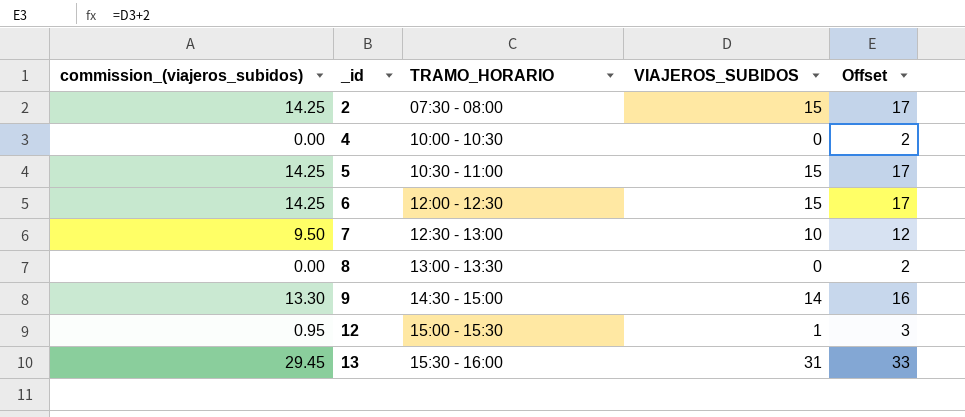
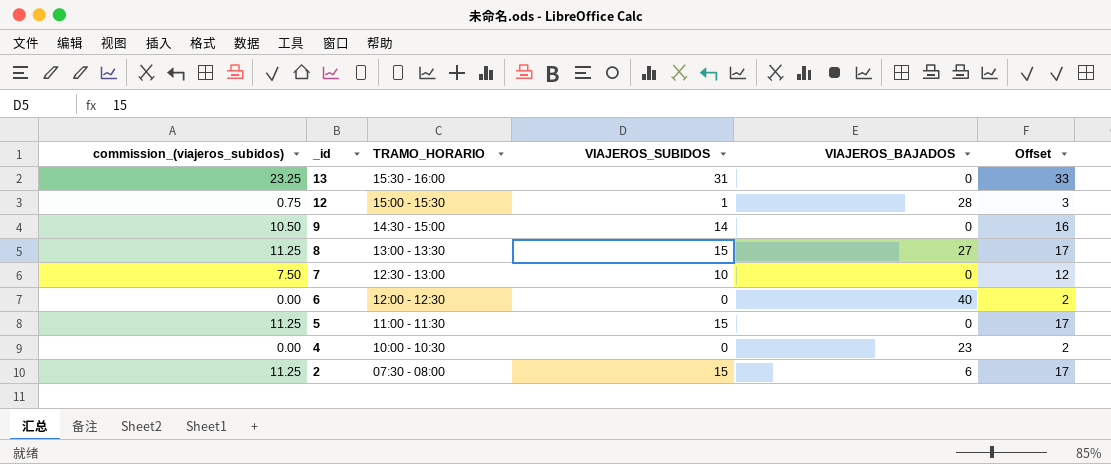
row order: _id ascending -> _id descending
column commission_(viajeros_subidos) | formula: [VIAJEROS_SUBIDOS] * 0.95 -> [VIAJEROS_SUBIDOS] * 0.75
column VIAJEROS_BAJADOS | position: none -> 5
8 | VIAJEROS_SUBIDOS: 0 -> 15
8 | Offset: 2 -> 17
6 | VIAJEROS_SUBIDOS: 15 -> 0
6 | Offset: 17 -> 2
5 | TRAMO_HORARIO: 10:30 - 11:00 -> 11:00 - 11:30

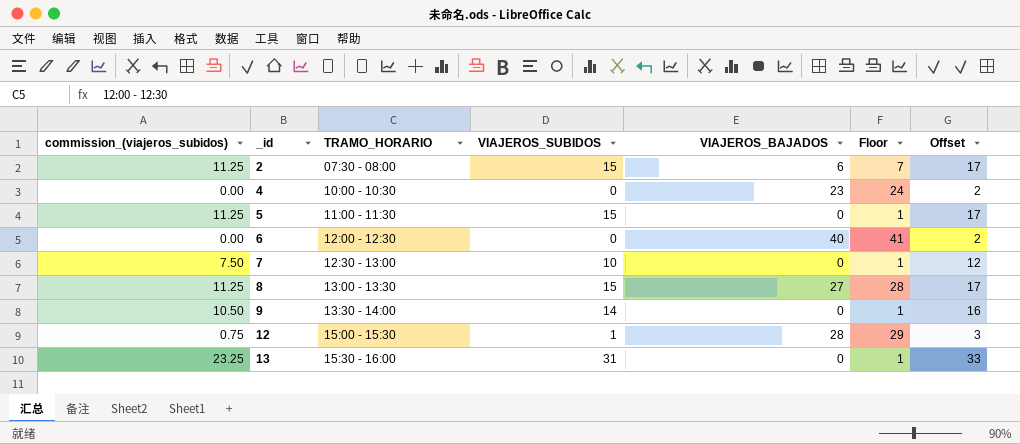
row order: _id descending -> _id ascending
column Floor | formula: none -> [VIAJEROS_BAJADOS] + 1
9 | TRAMO_HORARIO: 14:30 - 15:00 -> 13:30 - 14:00

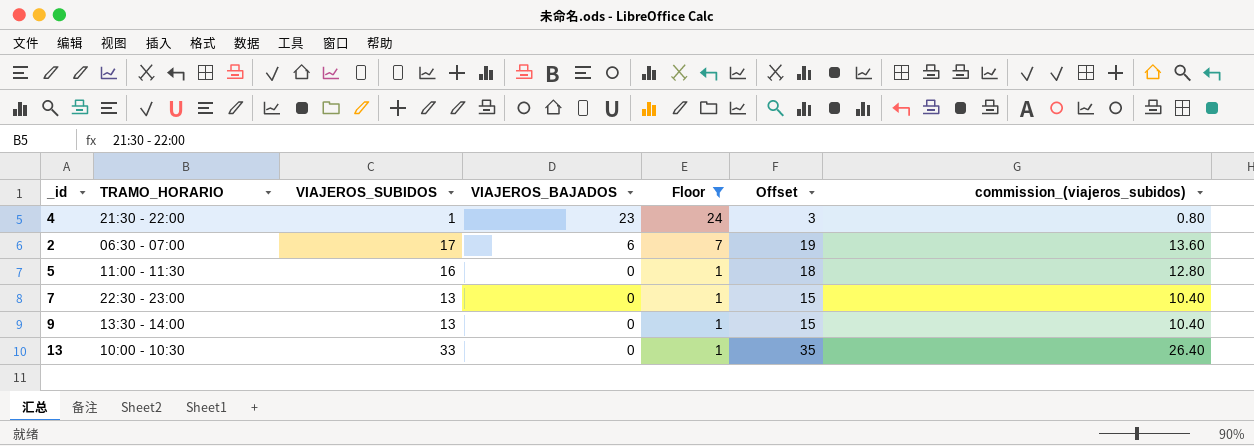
filter: none -> Floor <= 24
row order: _id ascending -> VIAJEROS_BAJADOS descending
column commission_(viajeros_subidos) | formula: [VIAJEROS_SUBIDOS] * 0.75 -> [VIAJEROS_SUBIDOS] * 0.8
column commission_(viajeros_subidos) | position: 1 -> 7
4 | TRAMO_HORARIO: 10:00 - 10:30 -> 21:30 - 22:00
4 | VIAJEROS_SUBIDOS: 0 -> 1
4 | Offset: 2 -> 3
2 | TRAMO_HORARIO: 07:30 - 08:00 -> 06:30 - 07:00
2 | VIAJEROS_SUBIDOS: 15 -> 17
2 | Offset: 17 -> 19
5 | VIAJEROS_SUBIDOS: 15 -> 16
5 | Offset: 17 -> 18
7 | TRAMO_HORARIO: 12:30 - 13:00 -> 22:30 - 23:00
7 | VIAJEROS_SUBIDOS: 10 -> 13
7 | Offset: 12 -> 15
9 | VIAJEROS_SUBIDOS: 14 -> 13
9 | Offset: 16 -> 15
13 | TRAMO_HORARIO: 15:30 - 16:00 -> 10:00 - 10:30
13 | VIAJEROS_SUBIDOS: 31 -> 33
13 | Offset: 33 -> 35

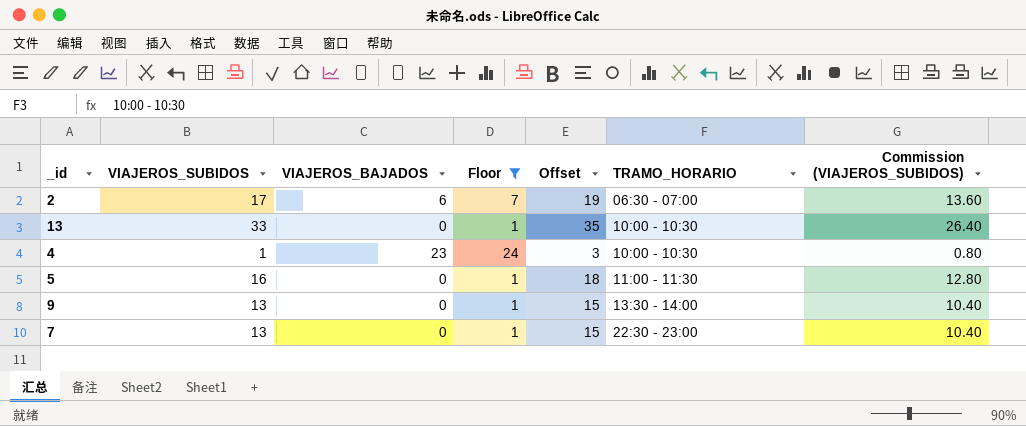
row order: VIAJEROS_BAJADOS descending -> TRAMO_HORARIO ascending
column TRAMO_HORARIO | position: 2 -> 6
column name: commission_(viajeros_subidos) -> Commission (VIAJEROS_SUBIDOS)
4 | TRAMO_HORARIO: 21:30 - 22:00 -> 10:00 - 10:30

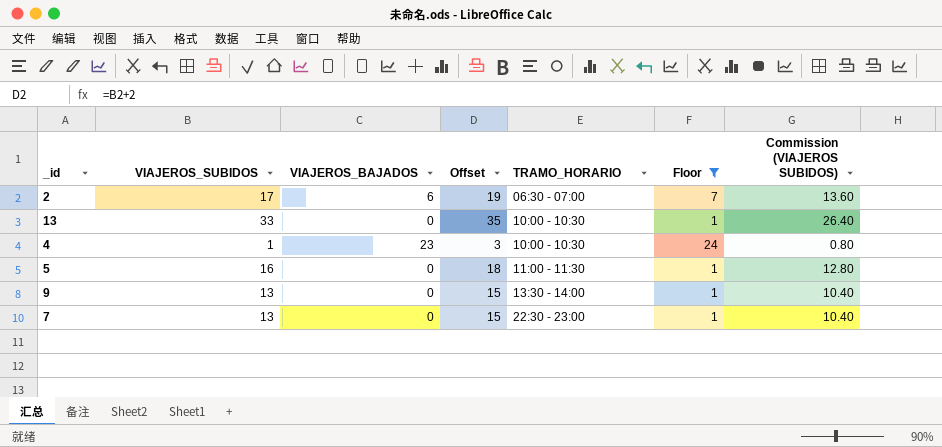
column Floor | position: 4 -> 6
column name: Commission (VIAJEROS_SUBIDOS) -> Commission (VIAJEROS SUBIDOS)

